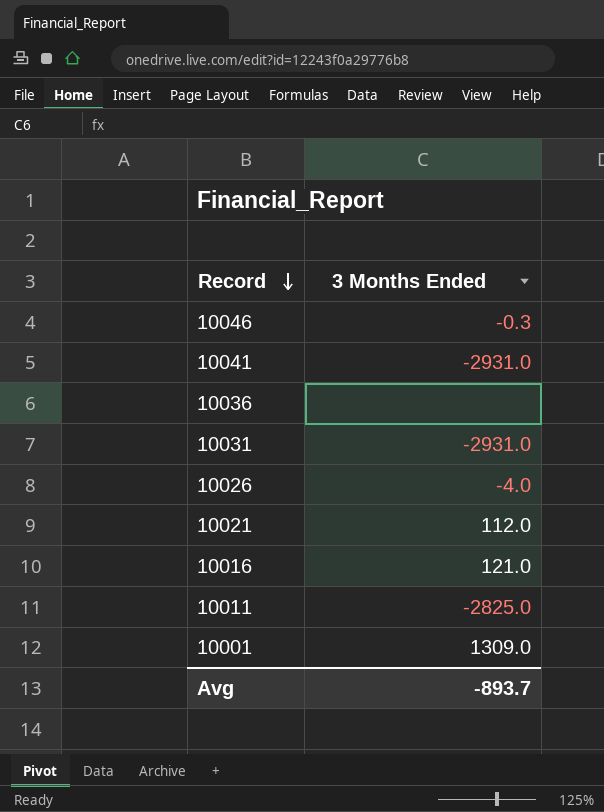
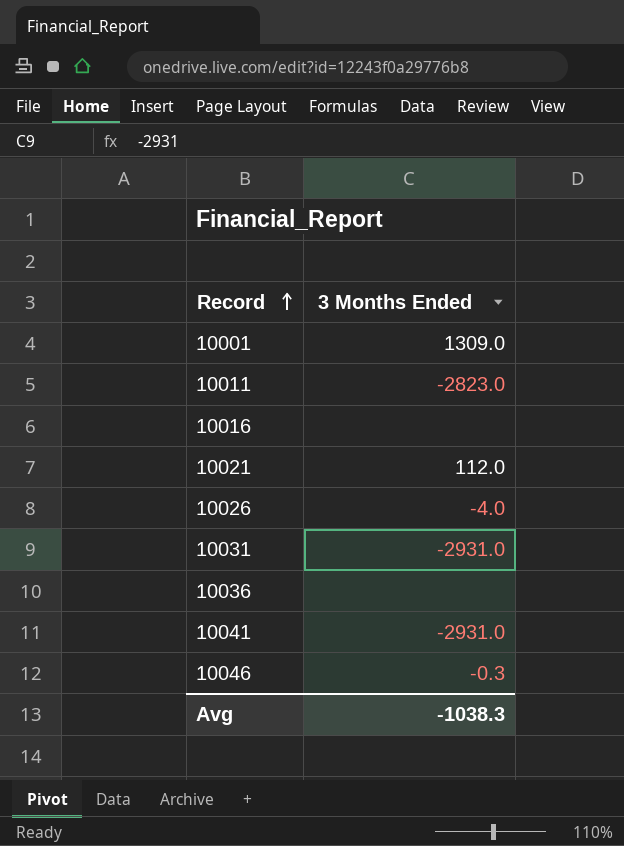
row order: Record descending -> Record ascending
10011 | 3 Months Ended: -2825.0 -> -2823.0
10016 | 3 Months Ended: 121.0 -> none
Avg | 3 Months Ended: -893.7 -> -1038.3

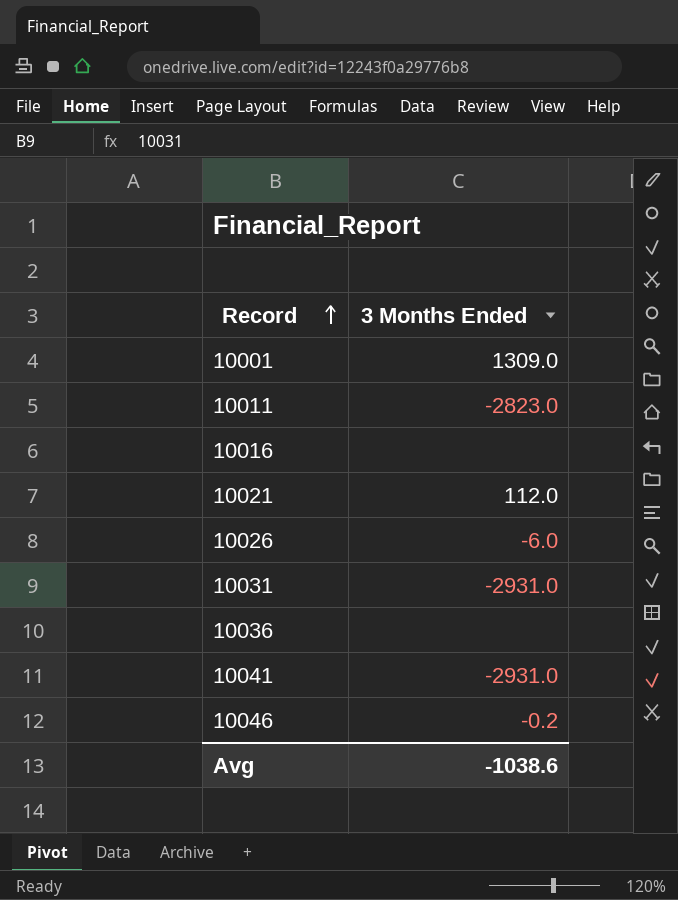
10026 | 3 Months Ended: -4.0 -> -6.0
10046 | 3 Months Ended: -0.3 -> -0.2
Avg | 3 Months Ended: -1038.3 -> -1038.6

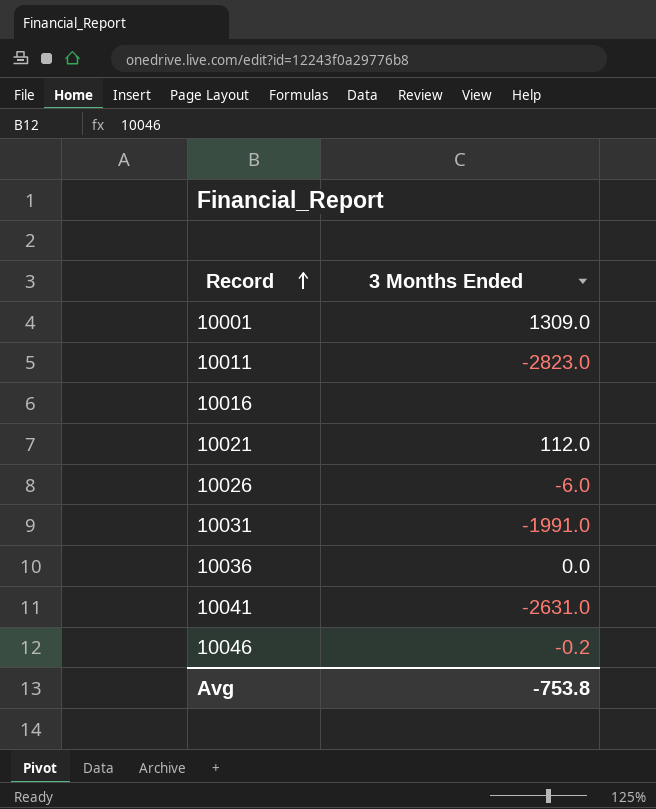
10031 | 3 Months Ended: -2931.0 -> -1991.0
10036 | 3 Months Ended: none -> 0.0
10041 | 3 Months Ended: -2931.0 -> -2631.0
Avg | 3 Months Ended: -1038.6 -> -753.8

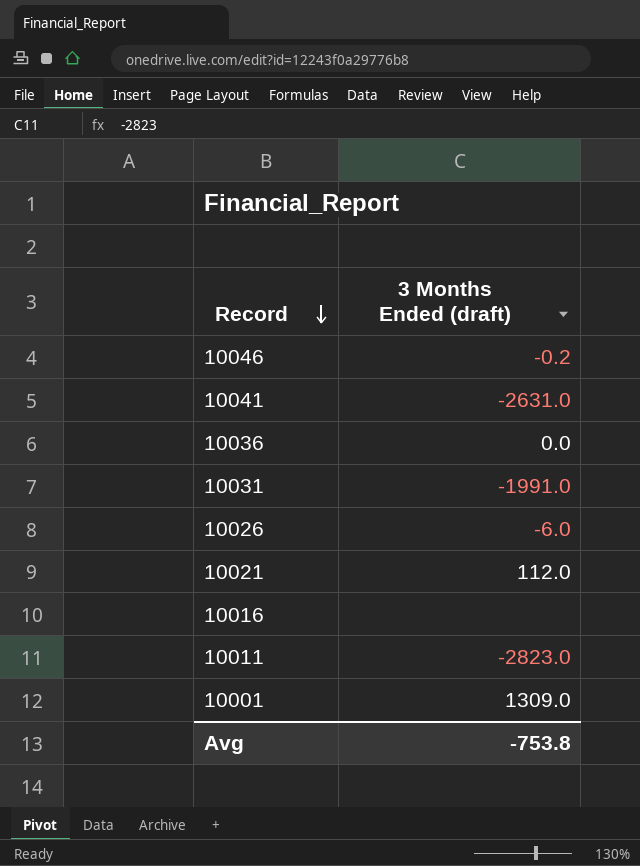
row order: Record ascending -> Record descending
column name: 3 Months Ended -> 3 Months Ended (draft)

